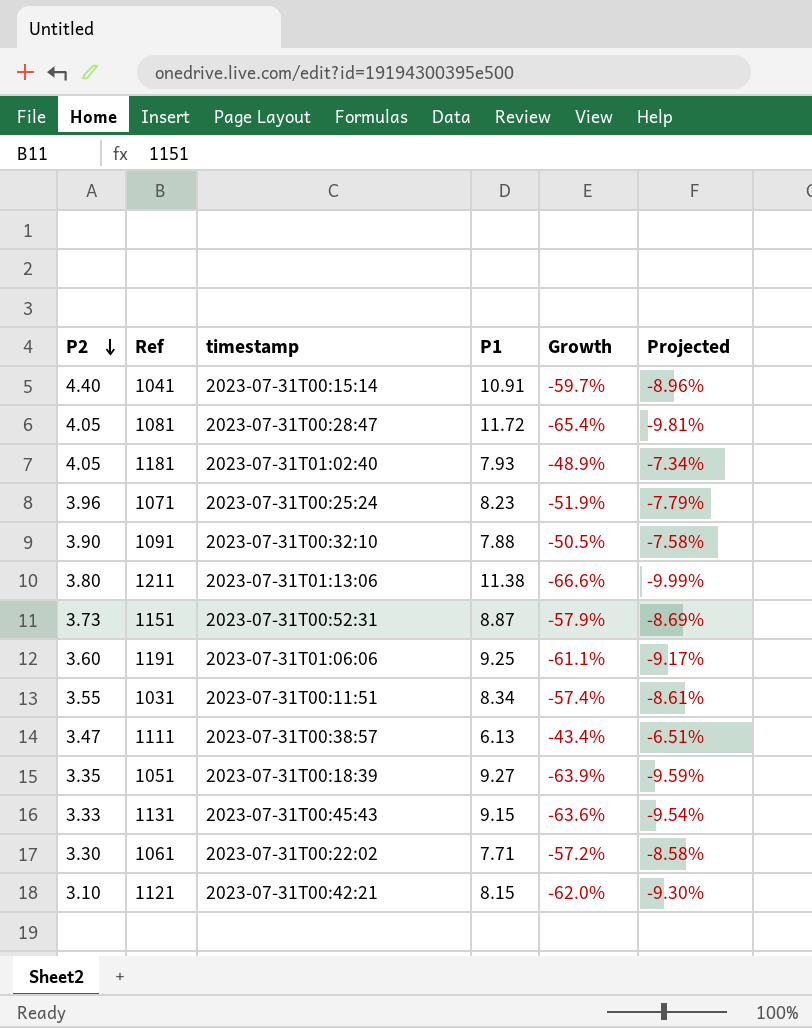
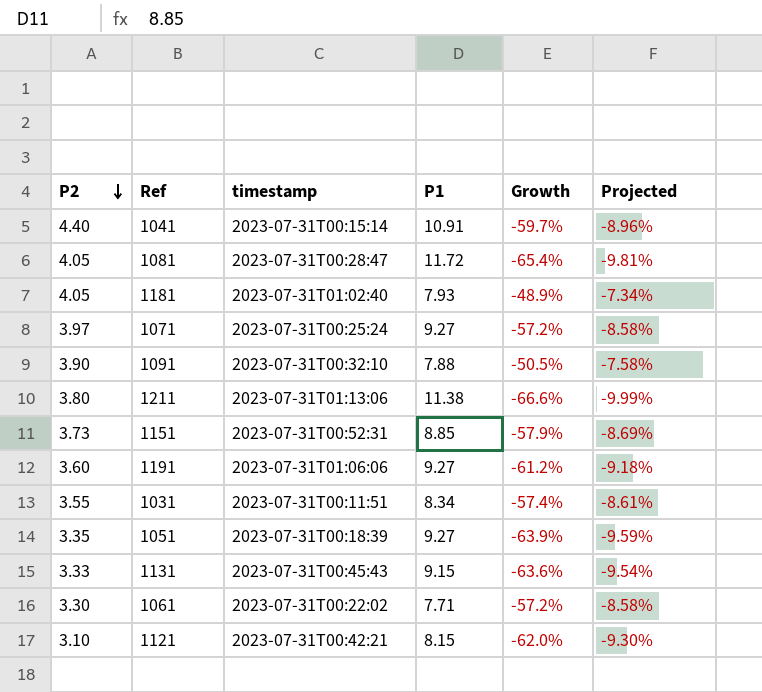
row 1111: 3.47 | 2023-07-31T00:38:57 | 6.13 | -43.4% | -6.51% -> none
1071 | P2: 3.96 -> 3.97
1071 | P1: 8.23 -> 9.27
1071 | Growth: -51.9% -> -57.2%
1071 | Projected: -7.79% -> -8.58%
1151 | P1: 8.87 -> 8.85
1191 | P1: 9.25 -> 9.27
1191 | Growth: -61.1% -> -61.2%
1191 | Projected: -9.17% -> -9.18%

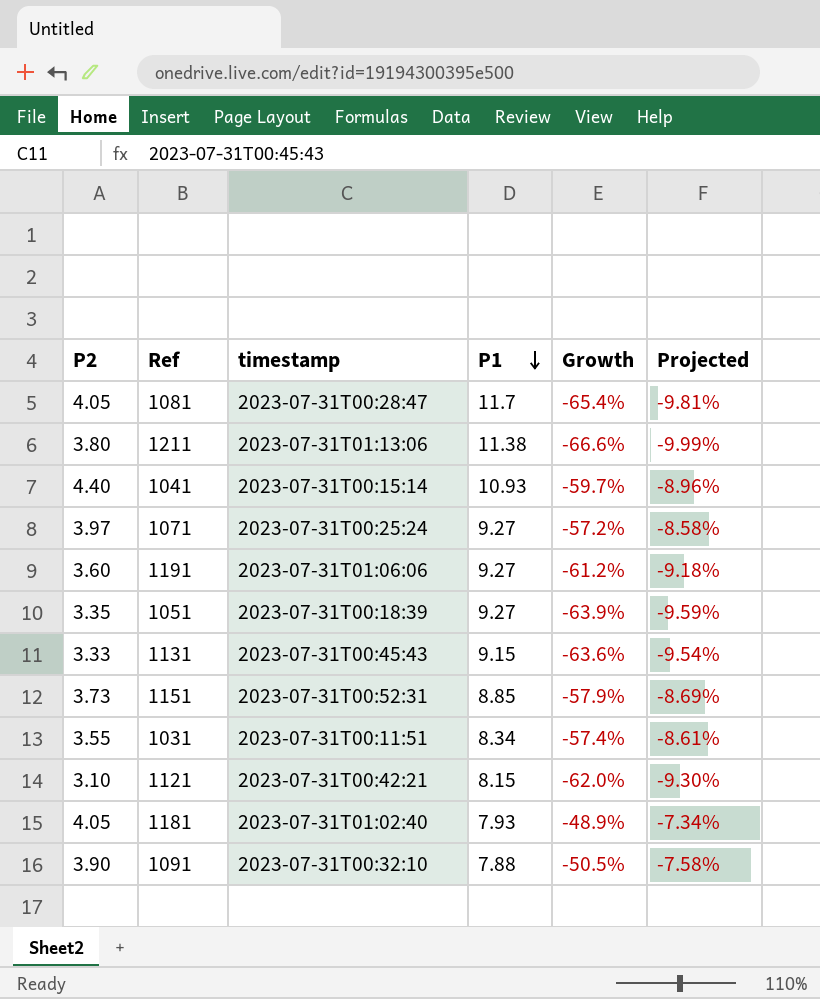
row order: P2 descending -> P1 descending
row 1061: 3.30 | 2023-07-31T00:22:02 | 7.71 | -57.2% | -8.58% -> none
1081 | P1: 11.72 -> 11.7
1041 | P1: 10.91 -> 10.93

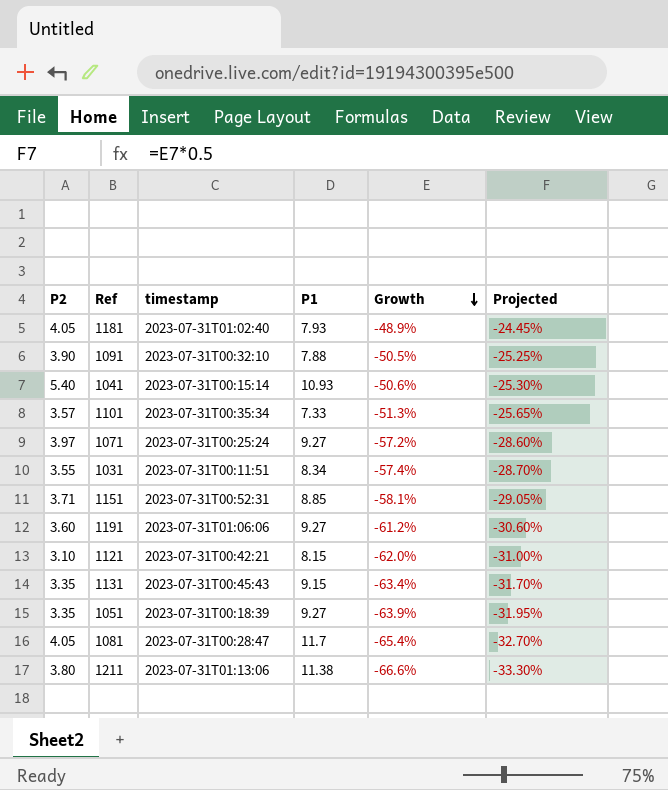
row order: P1 descending -> Growth descending
column Projected | formula: [Growth] * 0.15 -> [Growth] * 0.5
1041 | P2: 4.40 -> 5.40
1041 | Growth: -59.7% -> -50.6%
row 1101: none -> 3.57 | 2023-07-31T00:35:34 | 7.33 | -51.3% | -25.65%
1151 | P2: 3.73 -> 3.71
1151 | Growth: -57.9% -> -58.1%
1131 | P2: 3.33 -> 3.35
1131 | Growth: -63.6% -> -63.4%

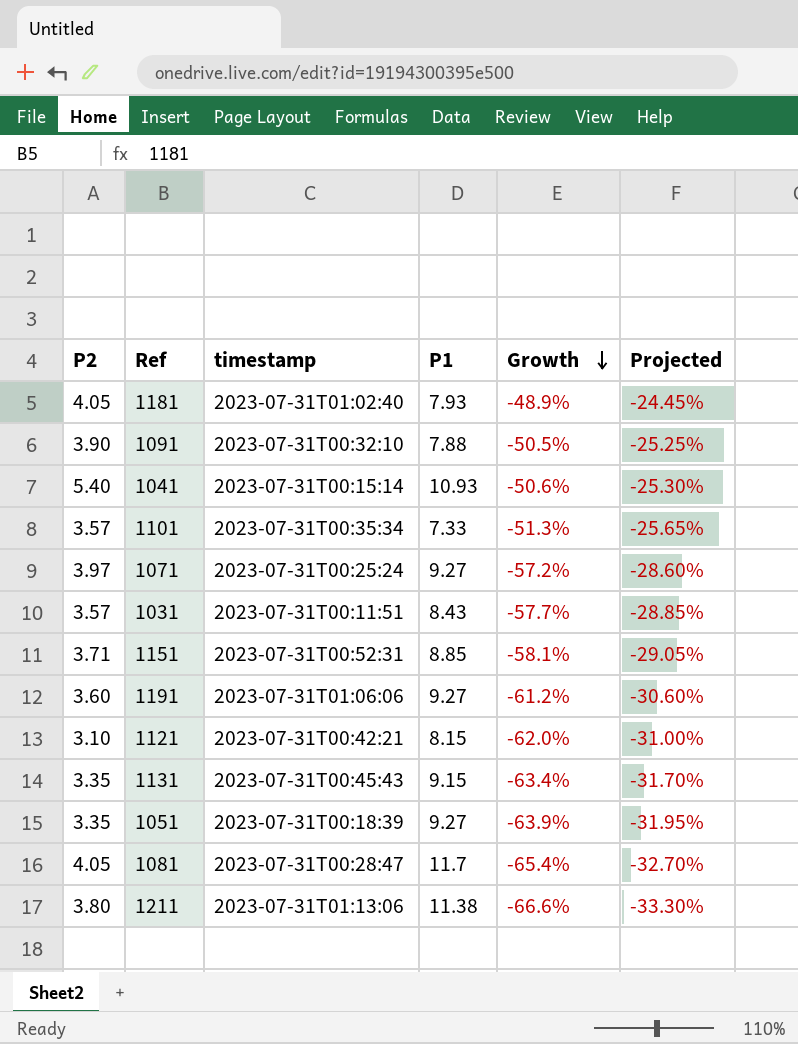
1031 | P2: 3.55 -> 3.57
1031 | P1: 8.34 -> 8.43
1031 | Growth: -57.4% -> -57.7%
1031 | Projected: -28.70% -> -28.85%

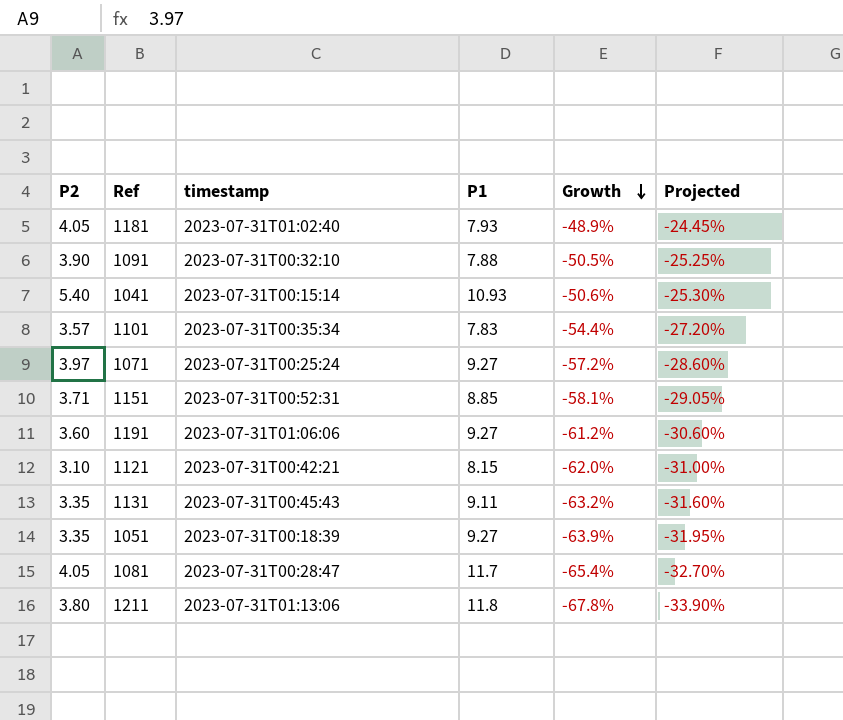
row 1031: 3.57 | 2023-07-31T00:11:51 | 8.43 | -57.7% | -28.85% -> none
1101 | P1: 7.33 -> 7.83
1101 | Growth: -51.3% -> -54.4%
1101 | Projected: -25.65% -> -27.20%
1131 | P1: 9.15 -> 9.11
1131 | Growth: -63.4% -> -63.2%
1131 | Projected: -31.70% -> -31.60%
1211 | P1: 11.38 -> 11.8
1211 | Growth: -66.6% -> -67.8%
1211 | Projected: -33.30% -> -33.90%

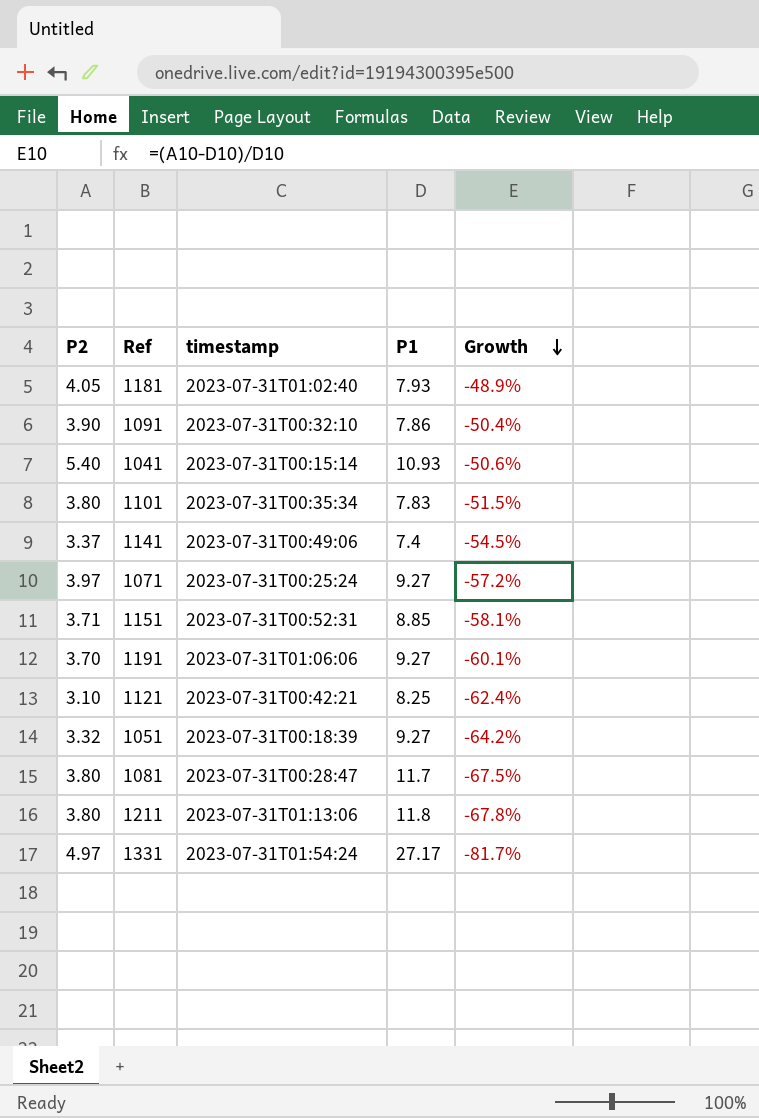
column Projected | formula: [Growth] * 0.5 -> none
row 1131: 3.35 | 2023-07-31T00:45:43 | 9.11 | -63.2% | -31.60% -> none
1091 | P1: 7.88 -> 7.86
1091 | Growth: -50.5% -> -50.4%
1101 | P2: 3.57 -> 3.80
1101 | Growth: -54.4% -> -51.5%
row 1141: none -> 3.37 | 2023-07-31T00:49:06 | 7.4 | -54.5%
1191 | P2: 3.60 -> 3.70
1191 | Growth: -61.2% -> -60.1%
1121 | P1: 8.15 -> 8.25
1121 | Growth: -62.0% -> -62.4%
1051 | P2: 3.35 -> 3.32
1051 | Growth: -63.9% -> -64.2%
1081 | P2: 4.05 -> 3.80
1081 | Growth: -65.4% -> -67.5%
row 1331: none -> 4.97 | 2023-07-31T01:54:24 | 27.17 | -81.7%

